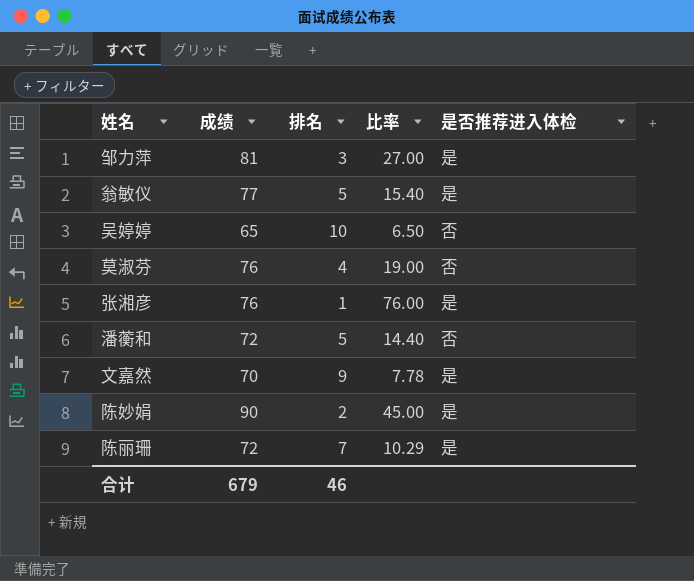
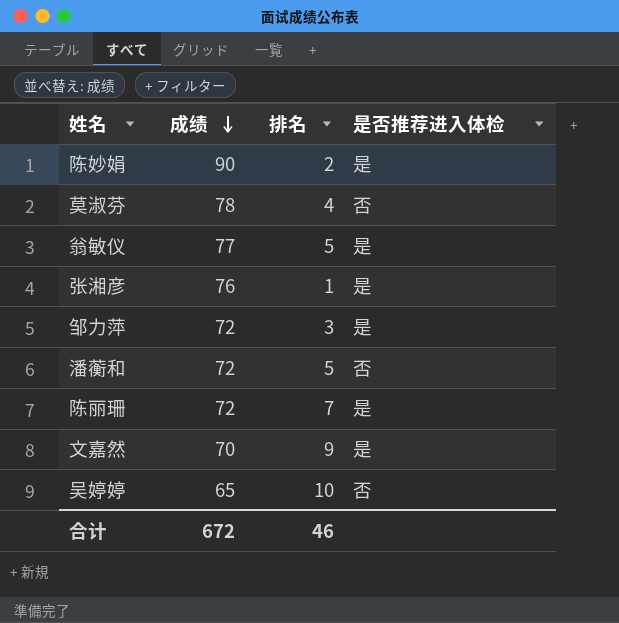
row order: none -> 成绩 descending
column 比率 | formula: [成绩] / [排名] -> none
莫淑芬 | 成绩: 76 -> 78
邹力萍 | 成绩: 81 -> 72
合计 | 成绩: 679 -> 672

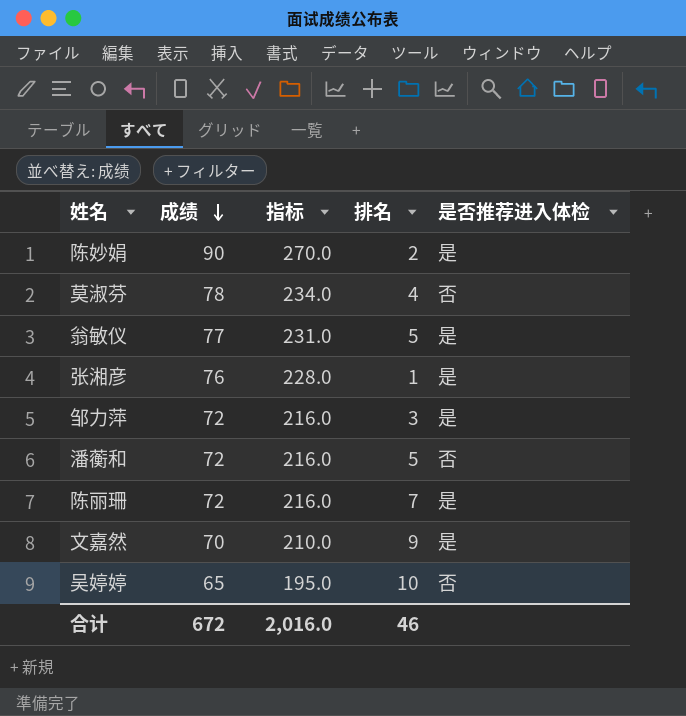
column 指标 | formula: none -> [成绩] * 3

